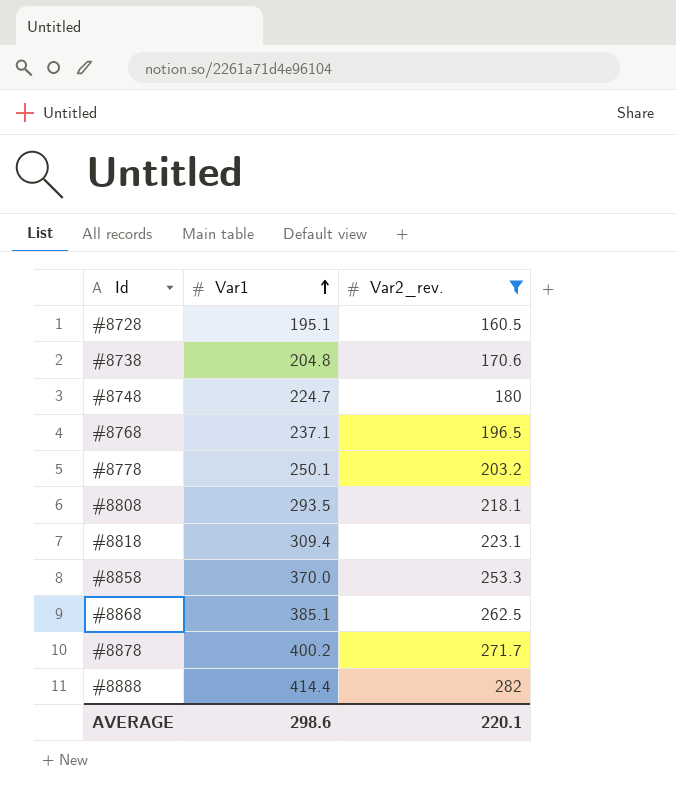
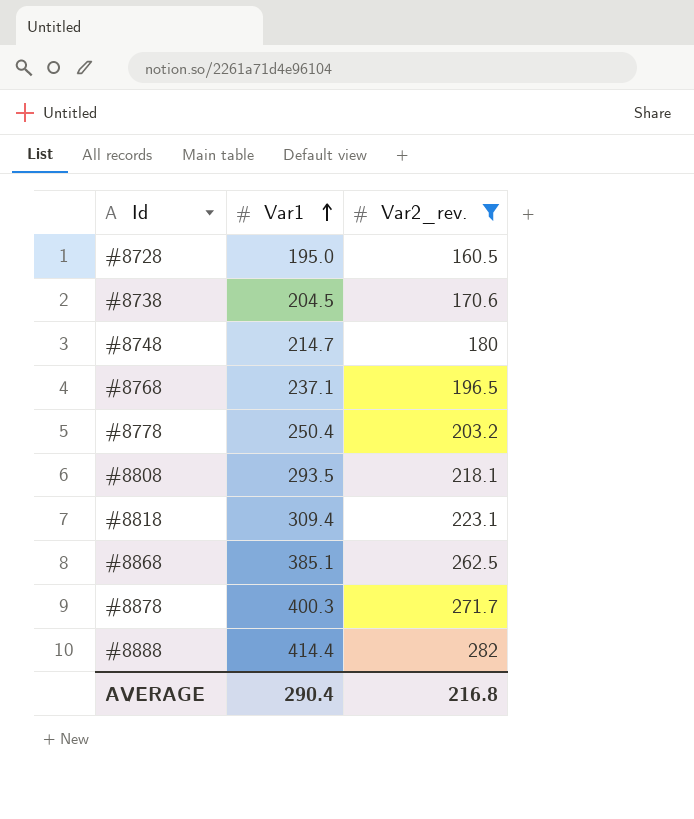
row #8858: 370.0 | 253.3 -> none
#8728 | Var1: 195.1 -> 195.0
#8738 | Var1: 204.8 -> 204.5
#8748 | Var1: 224.7 -> 214.7
#8778 | Var1: 250.1 -> 250.4
#8878 | Var1: 400.2 -> 400.3
AVERAGE | Var1: 298.6 -> 290.4
AVERAGE | Var2_rev.: 220.1 -> 216.8

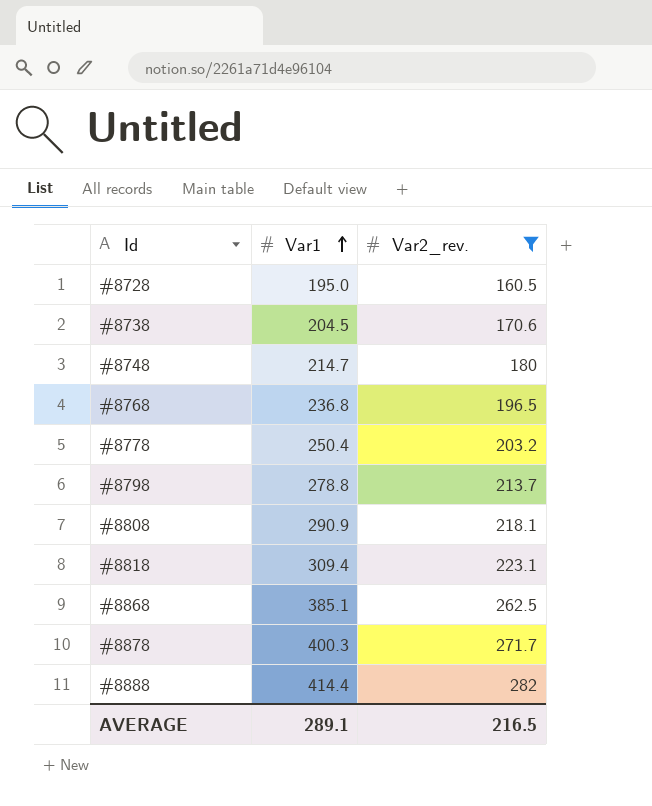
#8768 | Var1: 237.1 -> 236.8
row #8798: none -> 278.8 | 213.7
#8808 | Var1: 293.5 -> 290.9
AVERAGE | Var1: 290.4 -> 289.1
AVERAGE | Var2_rev.: 216.8 -> 216.5

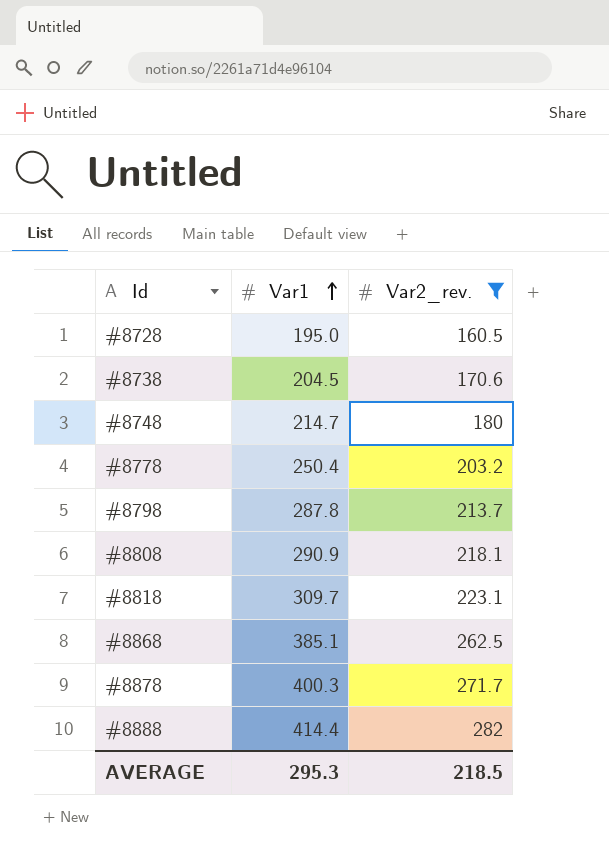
row #8768: 236.8 | 196.5 -> none
#8798 | Var1: 278.8 -> 287.8
#8818 | Var1: 309.4 -> 309.7
AVERAGE | Var1: 289.1 -> 295.3
AVERAGE | Var2_rev.: 216.5 -> 218.5

